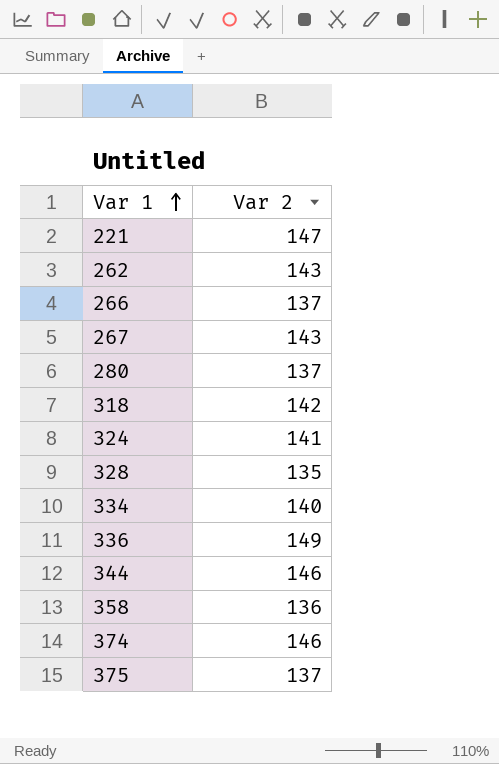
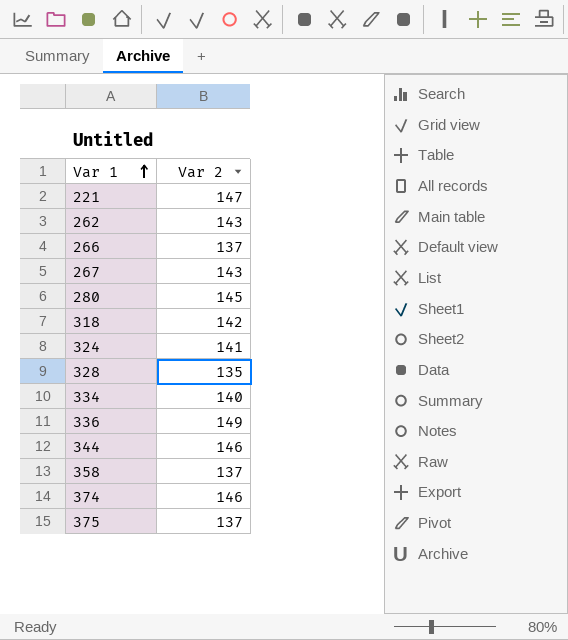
280 | Var 2: 137 -> 145
358 | Var 2: 136 -> 137

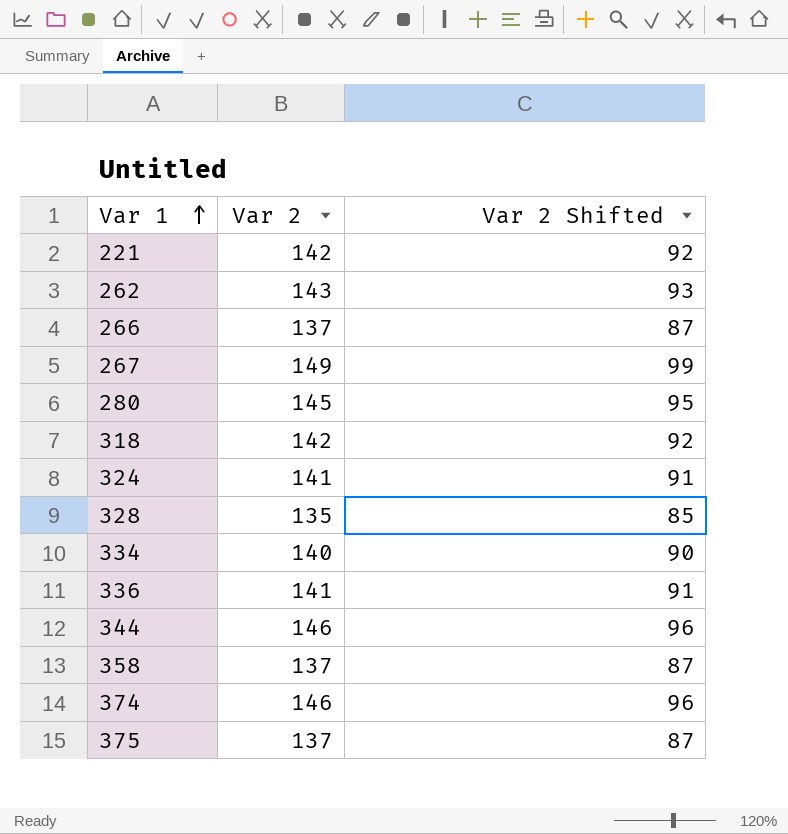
column Var 2 Shifted | formula: none -> [Var 2] - 50
221 | Var 2: 147 -> 142
267 | Var 2: 143 -> 149
336 | Var 2: 149 -> 141

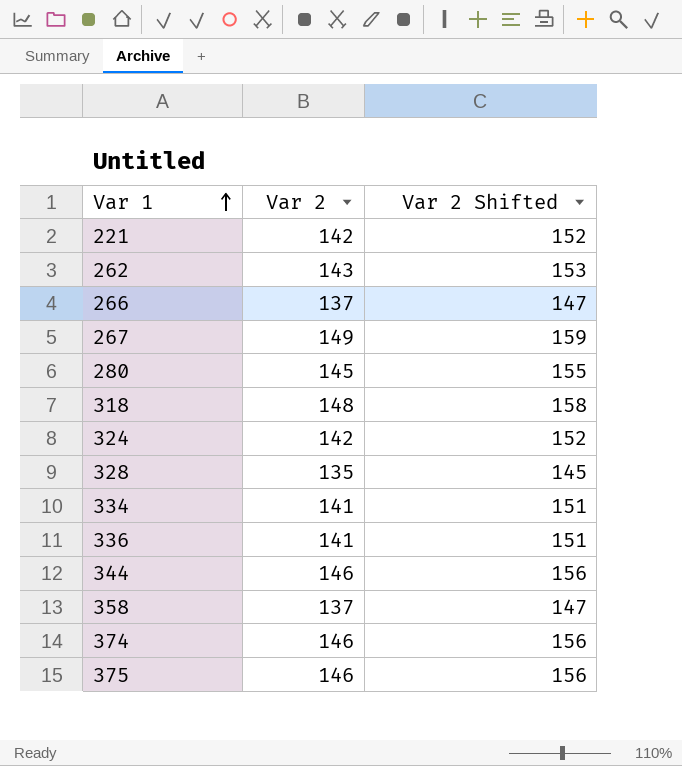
column Var 2 Shifted | formula: [Var 2] - 50 -> [Var 2] + 10
318 | Var 2: 142 -> 148
324 | Var 2: 141 -> 142
334 | Var 2: 140 -> 141
375 | Var 2: 137 -> 146

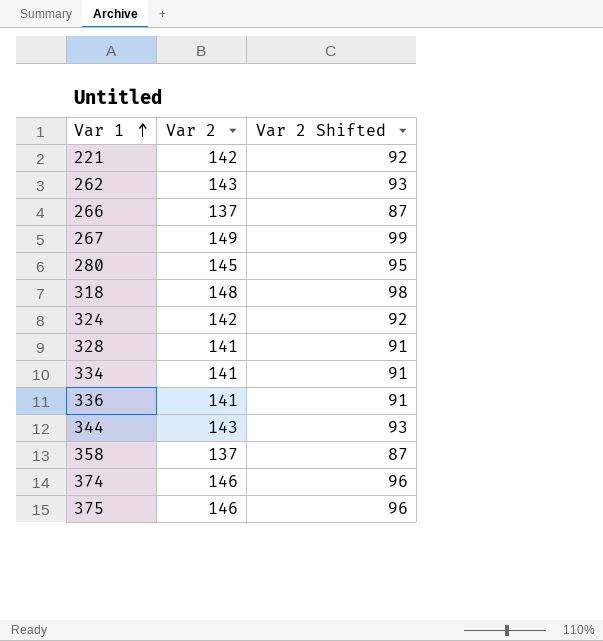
column Var 2 Shifted | formula: [Var 2] + 10 -> [Var 2] - 50
328 | Var 2: 135 -> 141
344 | Var 2: 146 -> 143

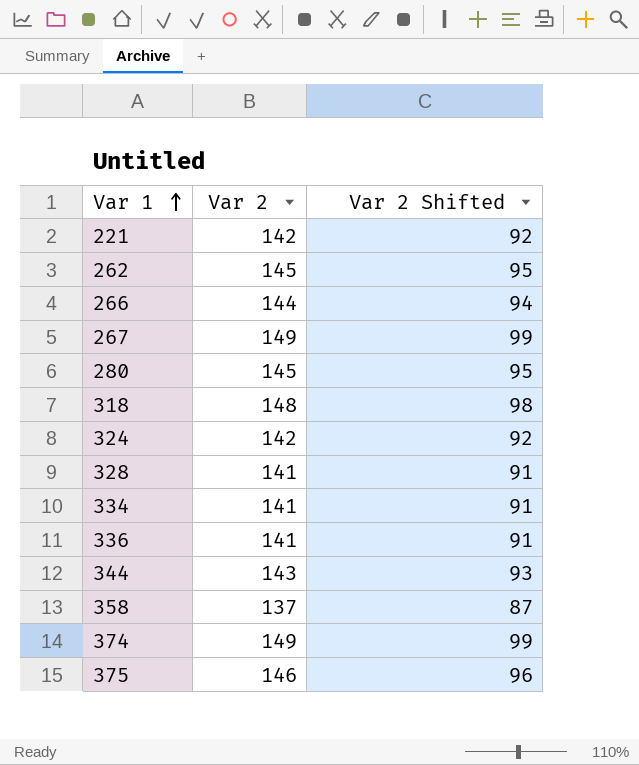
262 | Var 2: 143 -> 145
262 | Var 2 Shifted: 93 -> 95
266 | Var 2: 137 -> 144
266 | Var 2 Shifted: 87 -> 94
374 | Var 2: 146 -> 149
374 | Var 2 Shifted: 96 -> 99

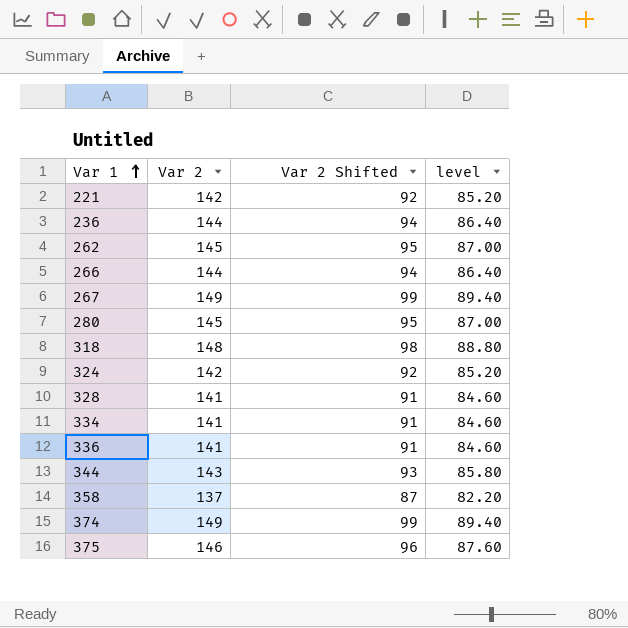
column level | formula: none -> [Var 2] * 0.6
row 236: none -> 144 | 94 | 86.40

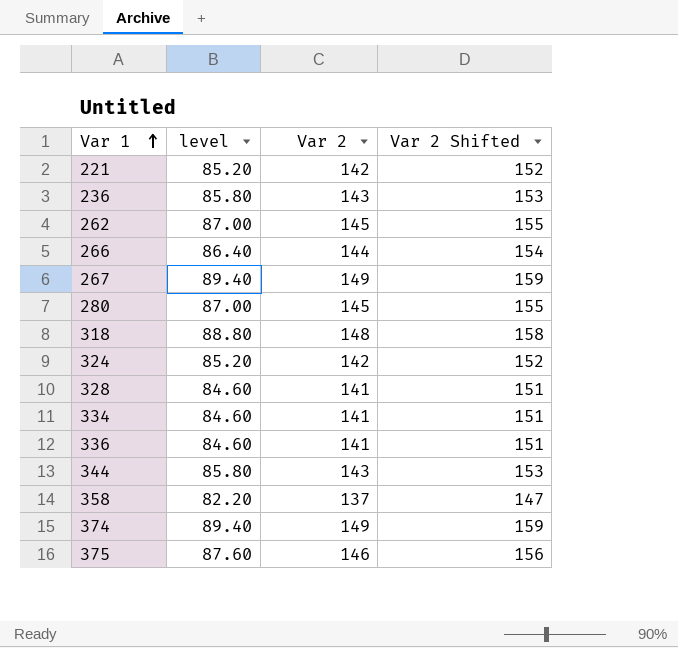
column level | position: 4 -> 2
column Var 2 Shifted | formula: [Var 2] - 50 -> [Var 2] + 10
236 | level: 86.40 -> 85.80
236 | Var 2: 144 -> 143

